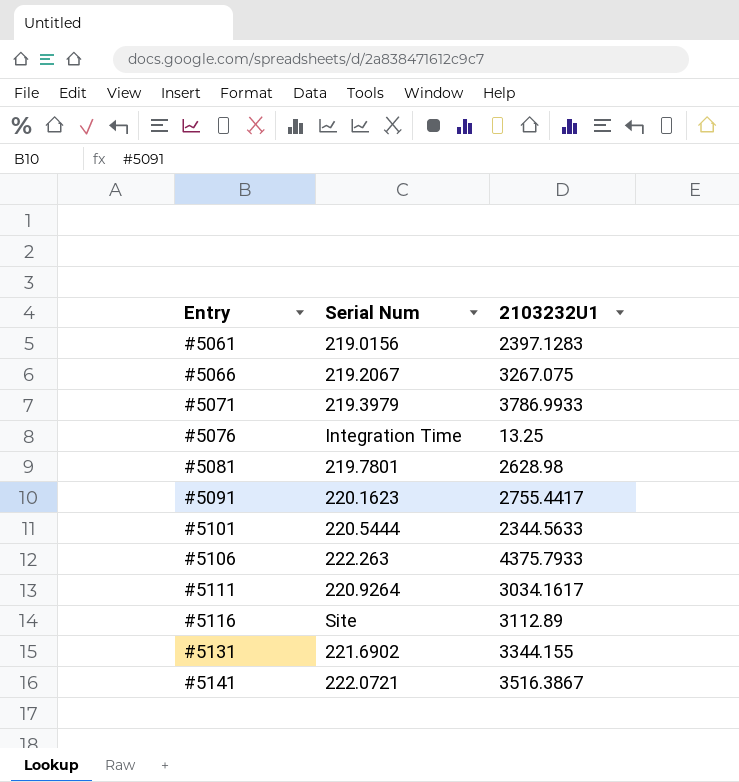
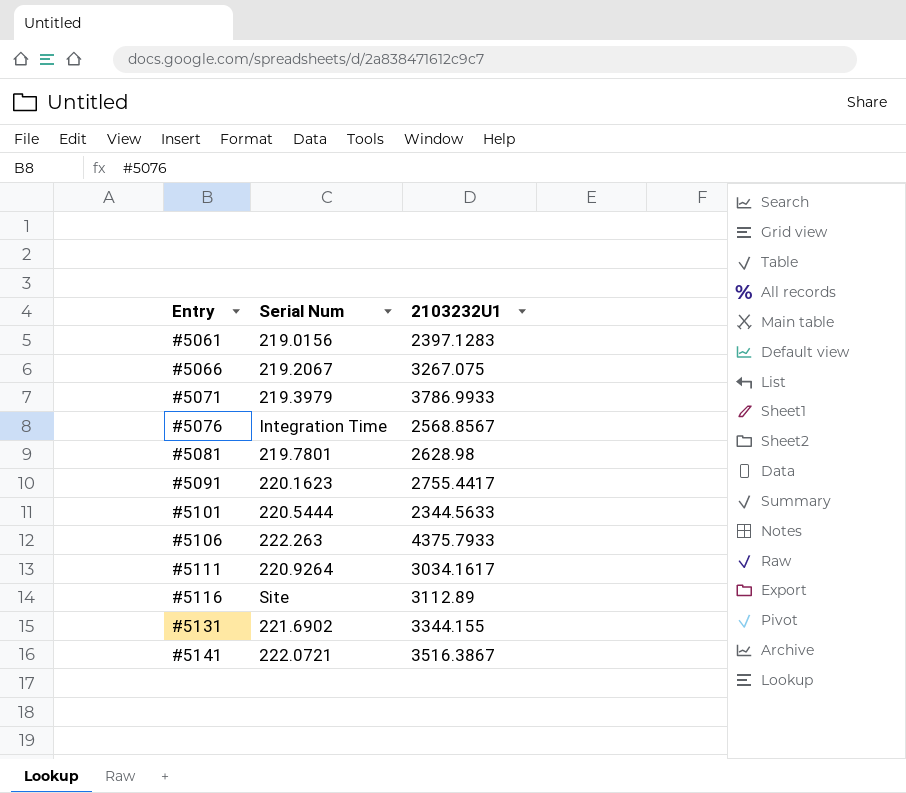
#5076 | 2103232U1: 13.25 -> 2568.8567

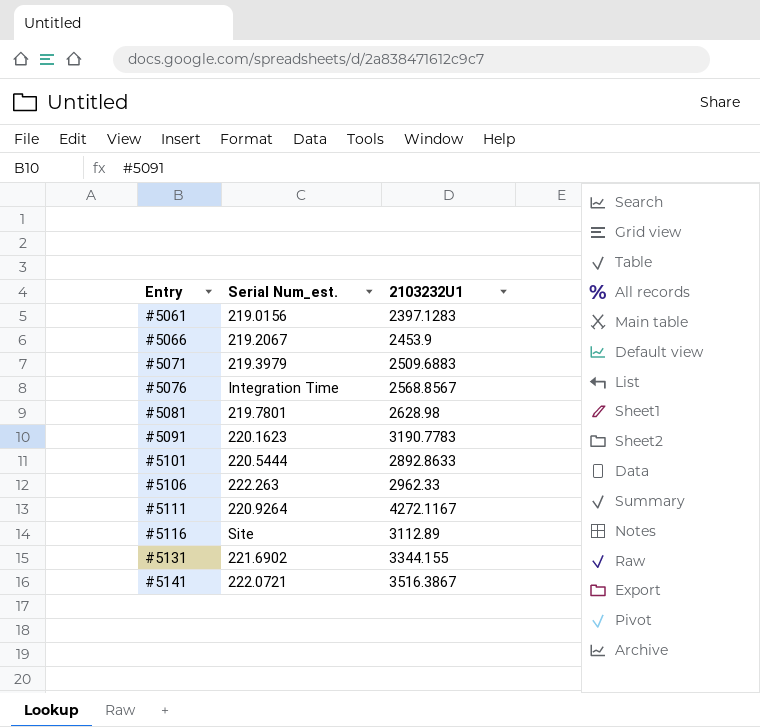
column name: Serial Num -> Serial Num_est.
#5066 | 2103232U1: 3267.075 -> 2453.9
#5071 | 2103232U1: 3786.9933 -> 2509.6883
#5091 | 2103232U1: 2755.4417 -> 3190.7783
#5101 | 2103232U1: 2344.5633 -> 2892.8633
#5106 | 2103232U1: 4375.7933 -> 2962.33
#5111 | 2103232U1: 3034.1617 -> 4272.1167

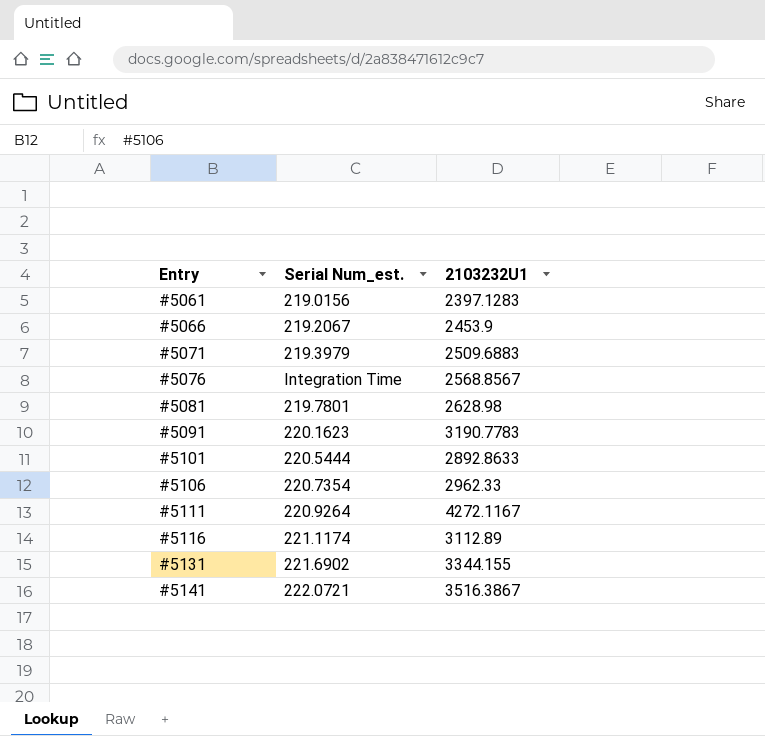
#5106 | Serial Num_est.: 222.263 -> 220.7354
#5116 | Serial Num_est.: Site -> 221.1174

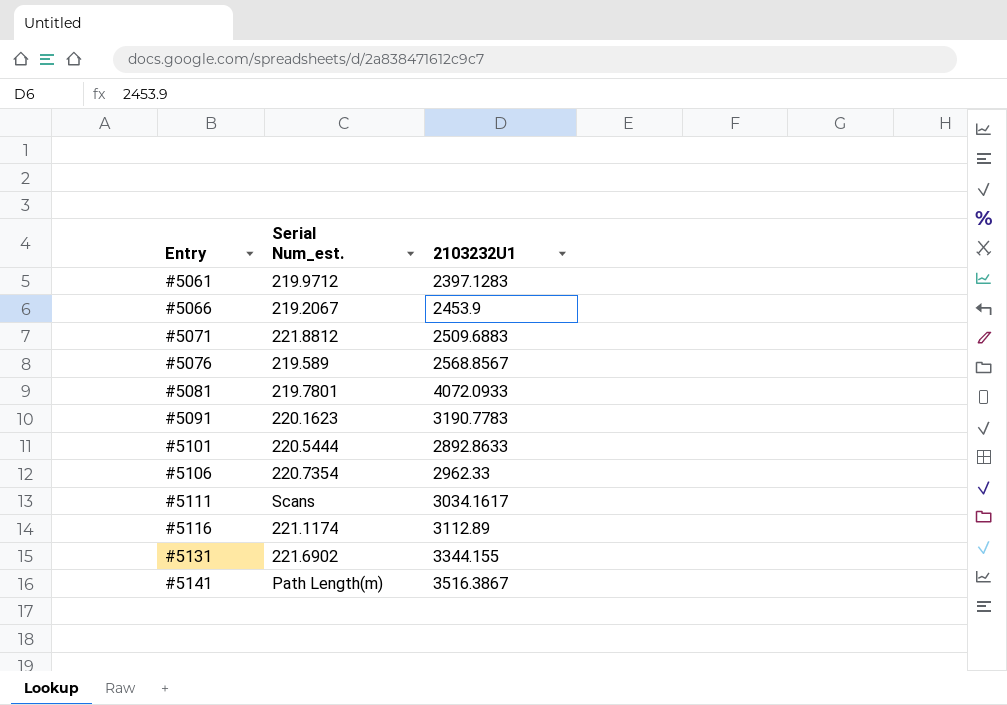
#5061 | Serial Num_est.: 219.0156 -> 219.9712
#5071 | Serial Num_est.: 219.3979 -> 221.8812
#5076 | Serial Num_est.: Integration Time -> 219.589
#5081 | 2103232U1: 2628.98 -> 4072.0933
#5111 | Serial Num_est.: 220.9264 -> Scans
#5111 | 2103232U1: 4272.1167 -> 3034.1617
#5141 | Serial Num_est.: 222.0721 -> Path Length(m)

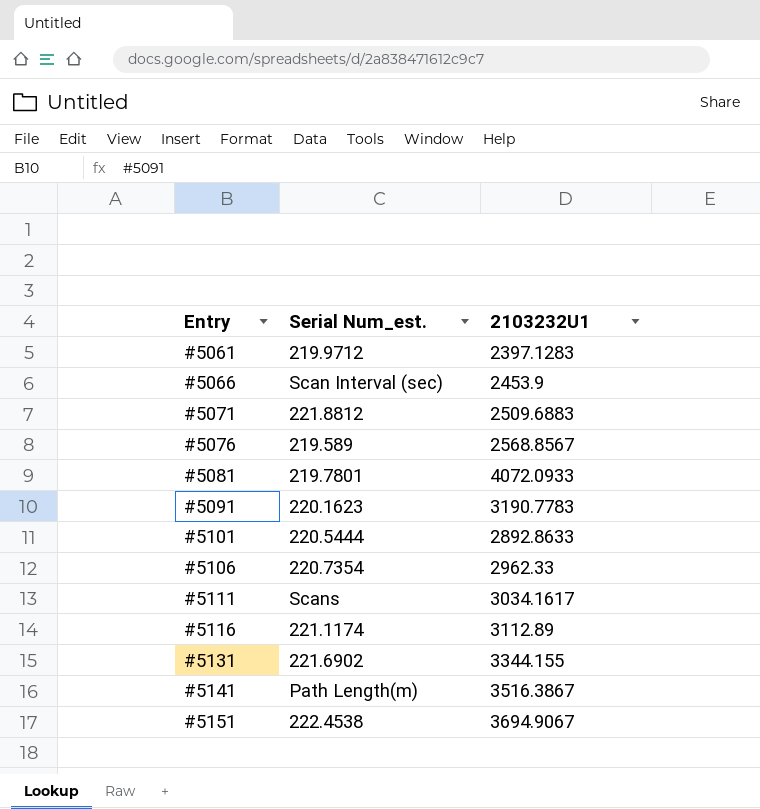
#5066 | Serial Num_est.: 219.2067 -> Scan Interval (sec)
row #5151: none -> 222.4538 | 3694.9067

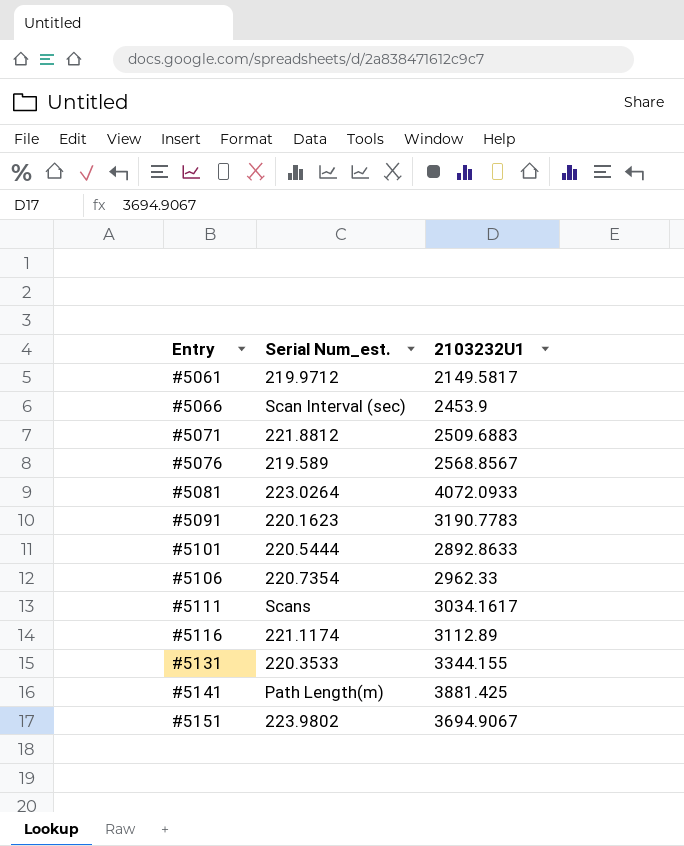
#5061 | 2103232U1: 2397.1283 -> 2149.5817
#5081 | Serial Num_est.: 219.7801 -> 223.0264
#5131 | Serial Num_est.: 221.6902 -> 220.3533
#5141 | 2103232U1: 3516.3867 -> 3881.425
#5151 | Serial Num_est.: 222.4538 -> 223.9802

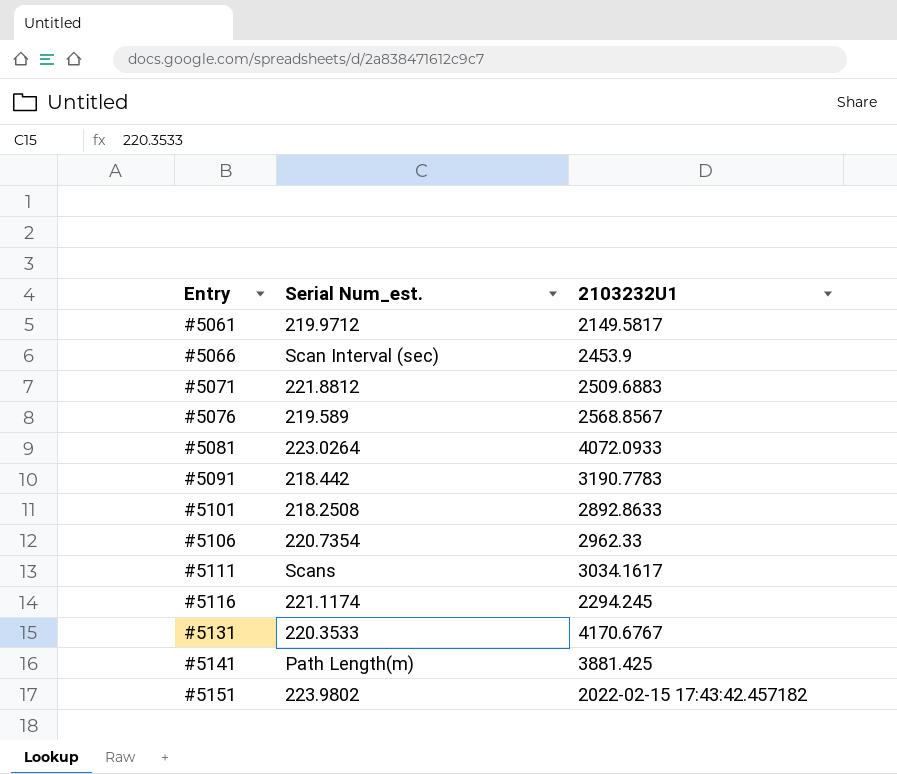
#5091 | Serial Num_est.: 220.1623 -> 218.442
#5101 | Serial Num_est.: 220.5444 -> 218.2508
#5116 | 2103232U1: 3112.89 -> 2294.245
#5131 | 2103232U1: 3344.155 -> 4170.6767
#5151 | 2103232U1: 3694.9067 -> 2022-02-15 17:43:42.457182

